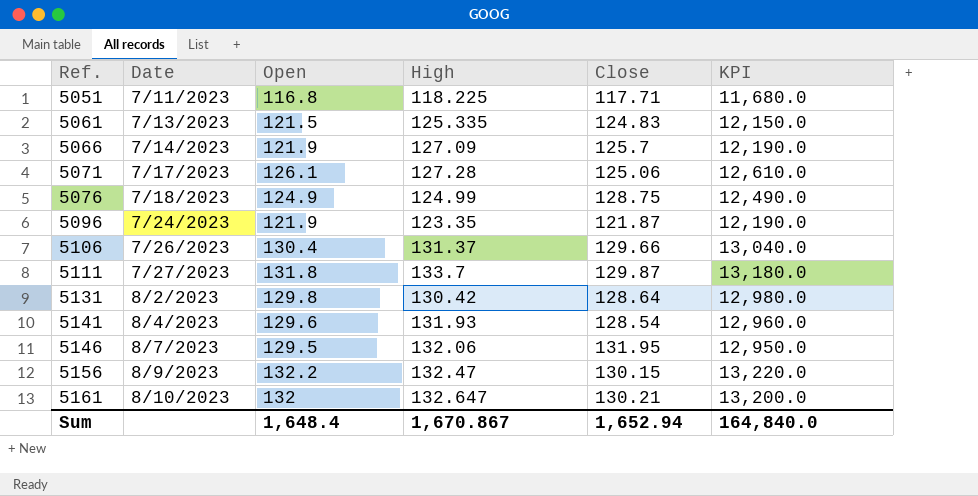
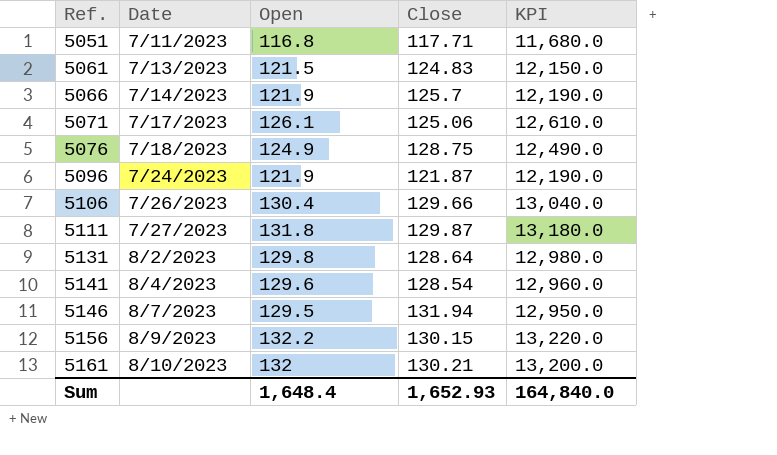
column High | position: 4 -> none
5146 | Close: 131.95 -> 131.94
Sum | Close: 1,652.94 -> 1,652.93

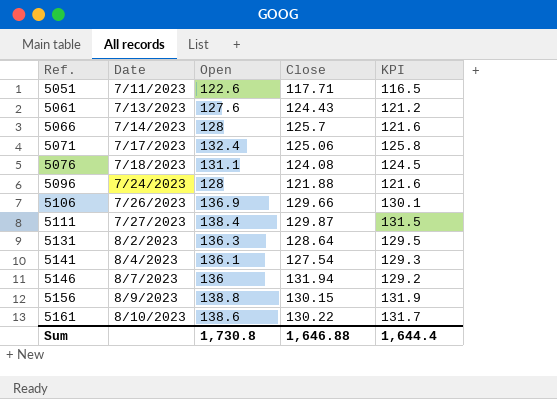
column KPI | formula: [Open] * 100 -> [Open] * 0.95
5051 | Open: 116.8 -> 122.6
5061 | Open: 121.5 -> 127.6
5061 | Close: 124.83 -> 124.43
5066 | Open: 121.9 -> 128
5071 | Open: 126.1 -> 132.4
5076 | Open: 124.9 -> 131.1
5076 | Close: 128.75 -> 124.08
5096 | Open: 121.9 -> 128
5096 | Close: 121.87 -> 121.88
5106 | Open: 130.4 -> 136.9
5111 | Open: 131.8 -> 138.4
5131 | Open: 129.8 -> 136.3
5141 | Open: 129.6 -> 136.1
5141 | Close: 128.54 -> 127.54
5146 | Open: 129.5 -> 136
5156 | Open: 132.2 -> 138.8
5161 | Open: 132 -> 138.6
5161 | Close: 130.21 -> 130.22
Sum | Open: 1,648.4 -> 1,730.8
Sum | Close: 1,652.93 -> 1,646.88
Sum | KPI: 164,840.0 -> 1,644.4

